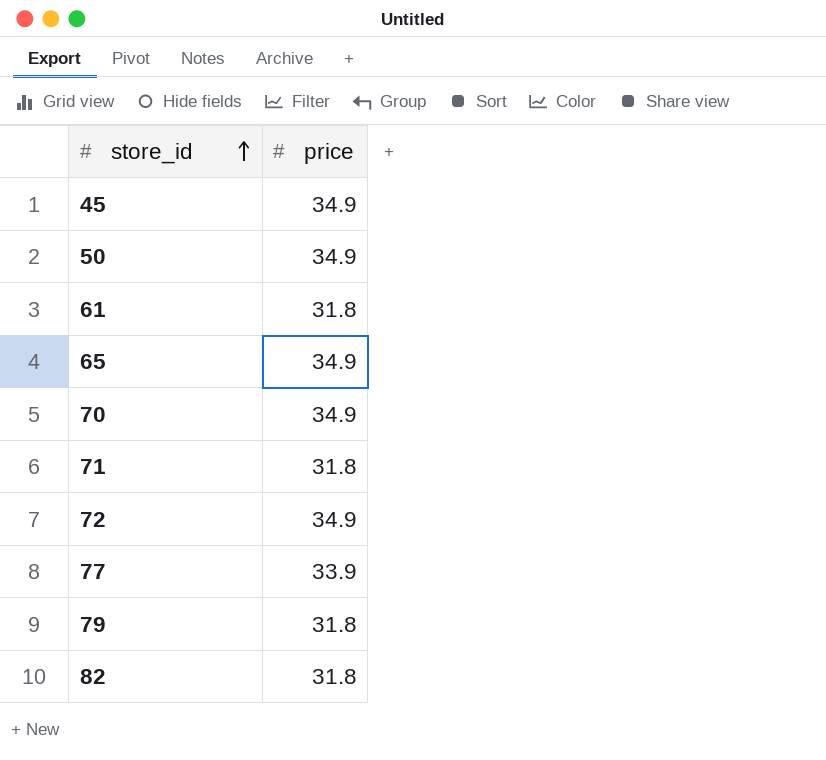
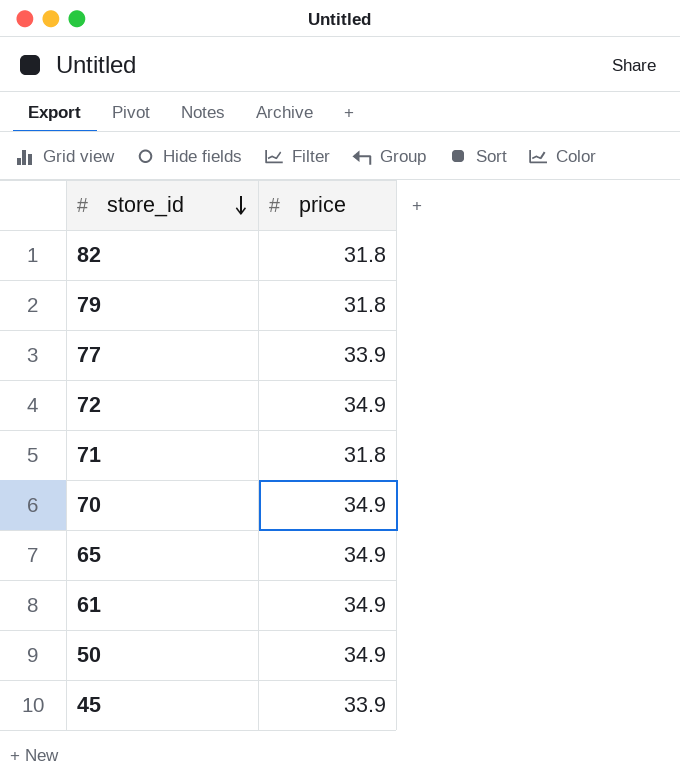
row order: store_id ascending -> store_id descending
61 | price: 31.8 -> 34.9
45 | price: 34.9 -> 33.9

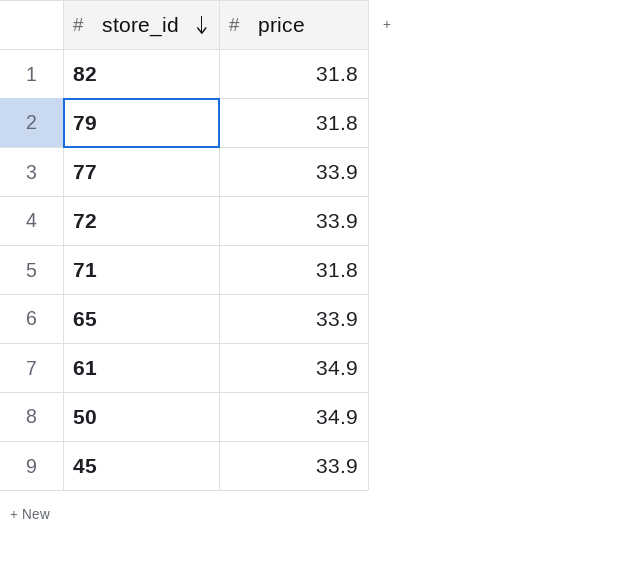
row 70: 34.9 -> none
72 | price: 34.9 -> 33.9
65 | price: 34.9 -> 33.9

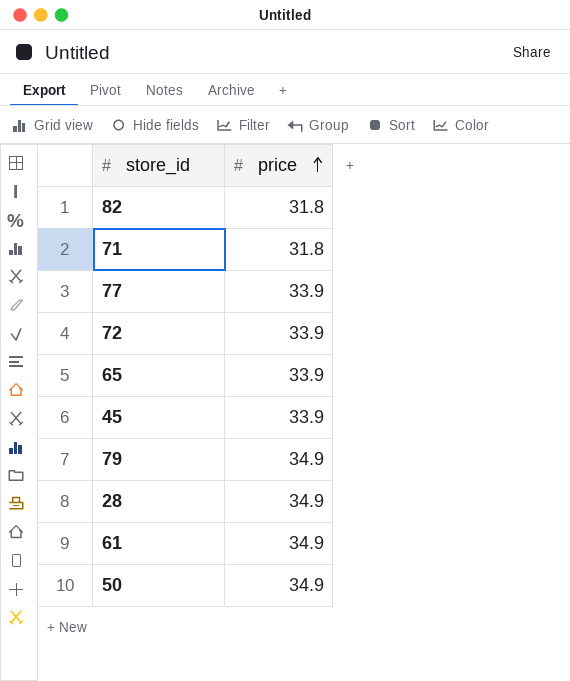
row order: store_id descending -> price ascending
79 | price: 31.8 -> 34.9
row 28: none -> 34.9

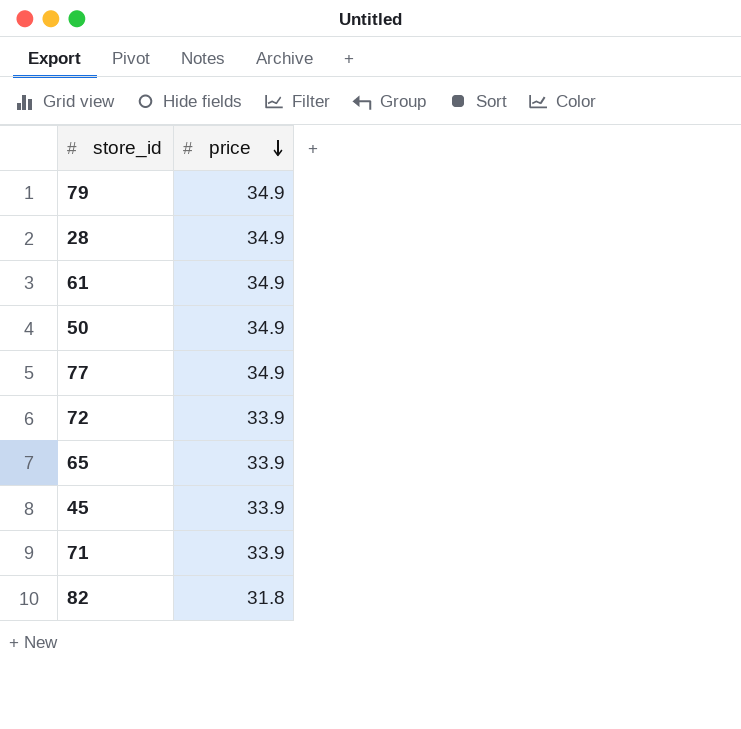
row order: price ascending -> price descending
77 | price: 33.9 -> 34.9
71 | price: 31.8 -> 33.9

